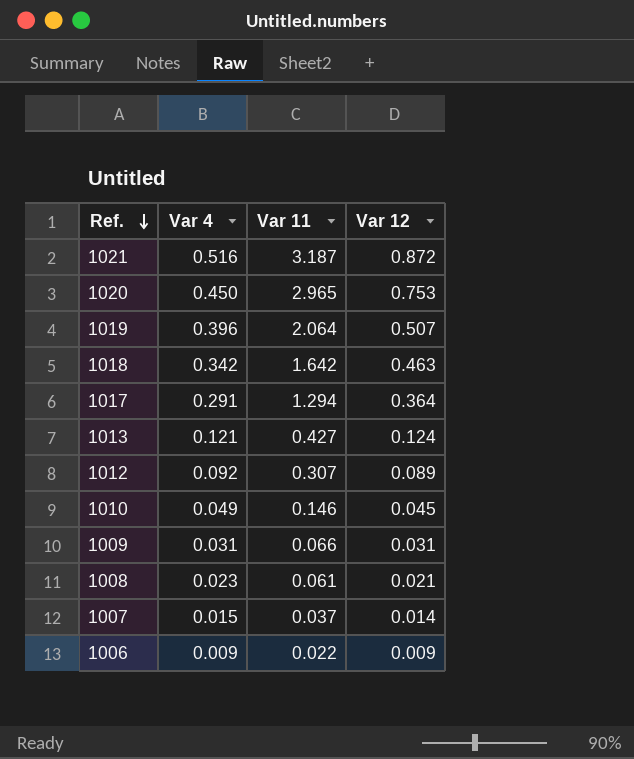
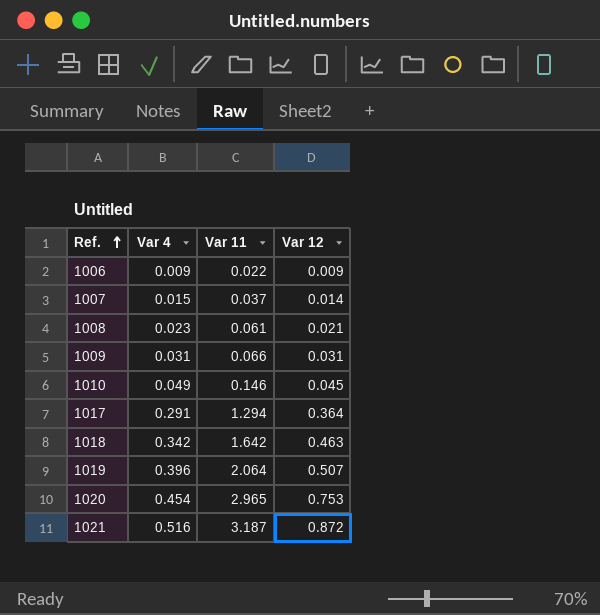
row order: Ref. descending -> Ref. ascending
row 1013: 0.121 | 0.427 | 0.124 -> none
row 1012: 0.092 | 0.307 | 0.089 -> none
1020 | Var 4: 0.450 -> 0.454

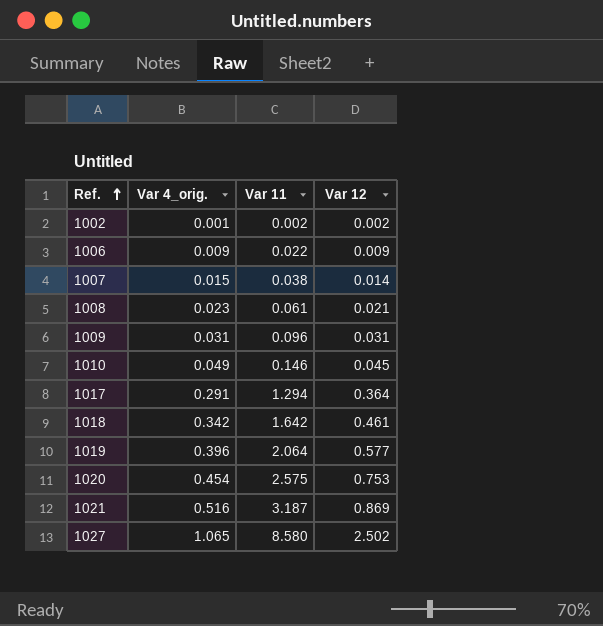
column name: Var 4 -> Var 4_orig.
row 1002: none -> 0.001 | 0.002 | 0.002
1007 | Var 11: 0.037 -> 0.038
1009 | Var 11: 0.066 -> 0.096
1018 | Var 12: 0.463 -> 0.461
1019 | Var 12: 0.507 -> 0.577
1020 | Var 11: 2.965 -> 2.575
1021 | Var 12: 0.872 -> 0.869
row 1027: none -> 1.065 | 8.580 | 2.502

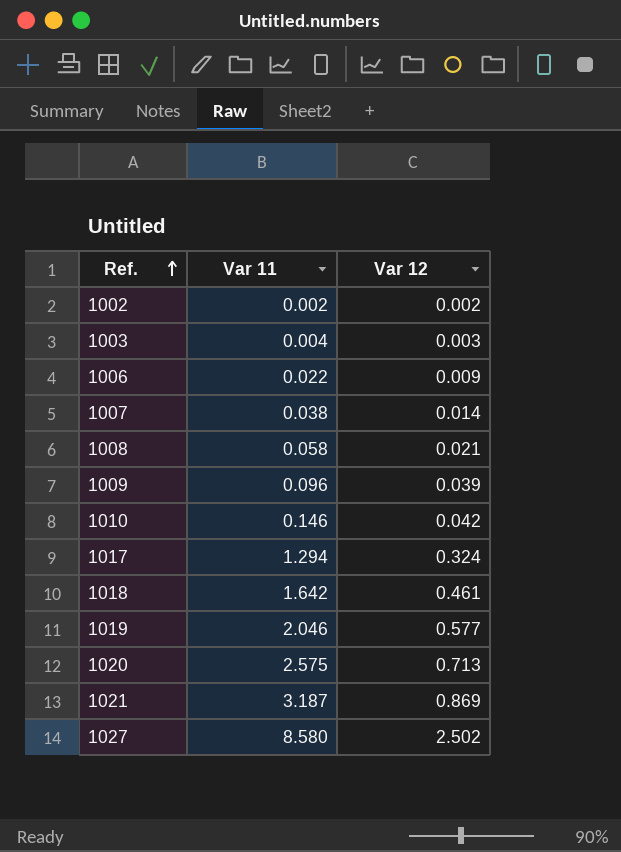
column Var 4_orig. | position: 2 -> none
row 1003: none -> 0.004 | 0.003
1008 | Var 11: 0.061 -> 0.058
1009 | Var 12: 0.031 -> 0.039
1010 | Var 12: 0.045 -> 0.042
1017 | Var 12: 0.364 -> 0.324
1019 | Var 11: 2.064 -> 2.046
1020 | Var 12: 0.753 -> 0.713

